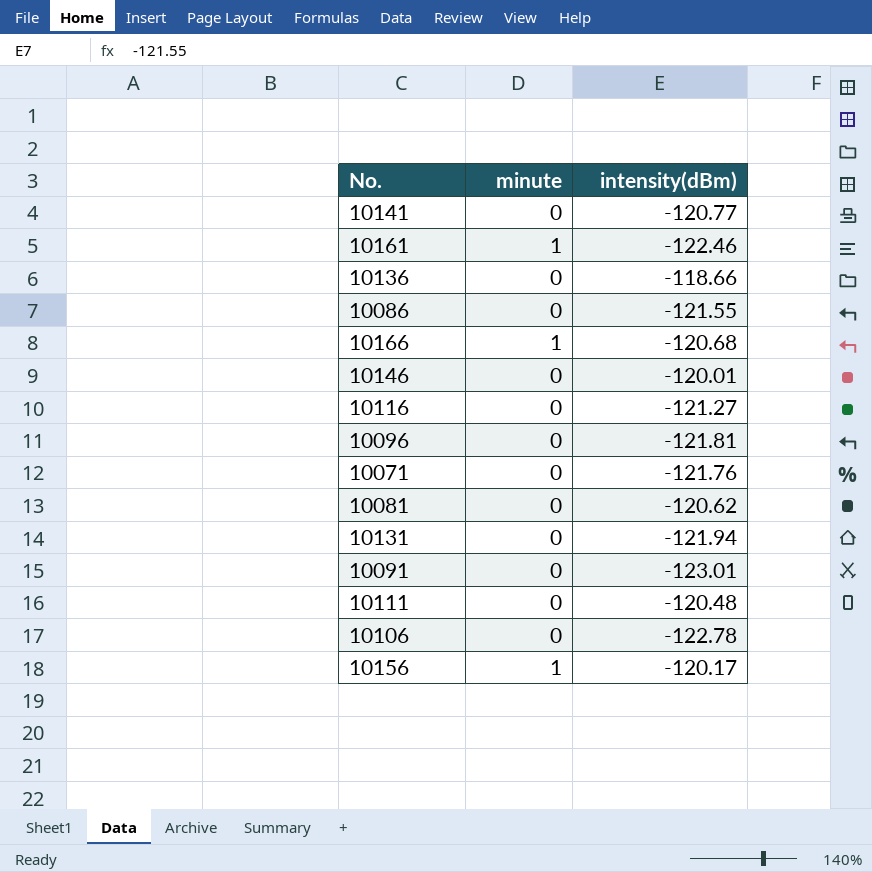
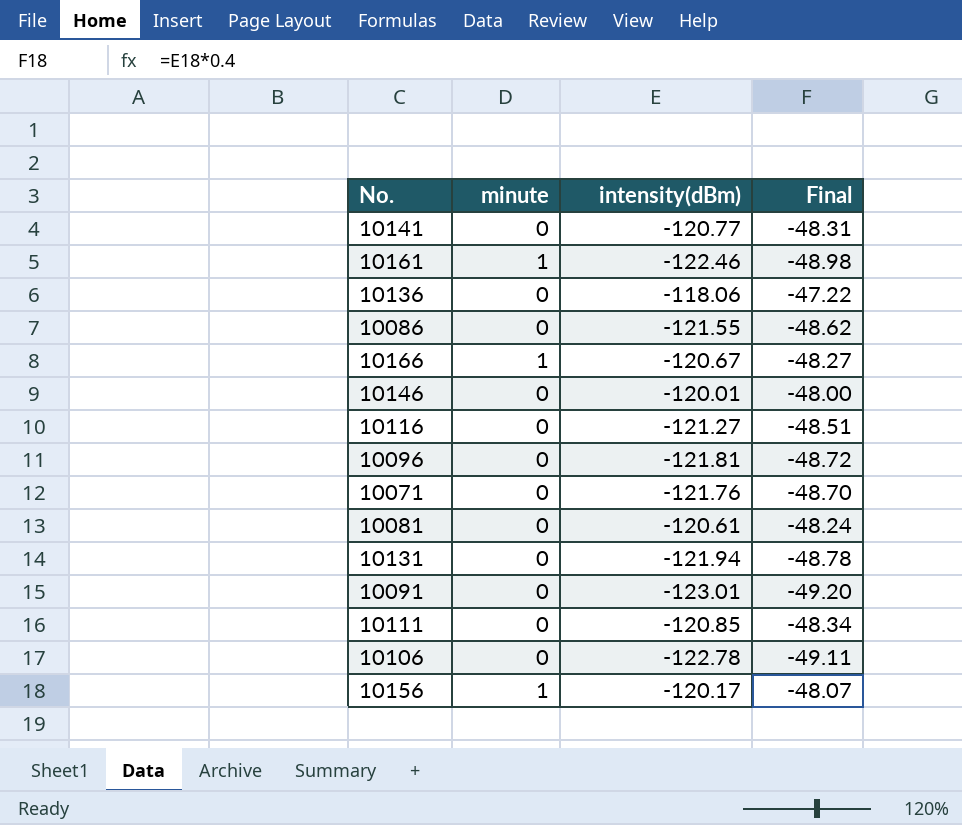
column Final | formula: none -> [intensity(dBm)] * 0.4
10136 | intensity(dBm): -118.66 -> -118.06
10166 | intensity(dBm): -120.68 -> -120.67
10081 | intensity(dBm): -120.62 -> -120.61
10111 | intensity(dBm): -120.48 -> -120.85

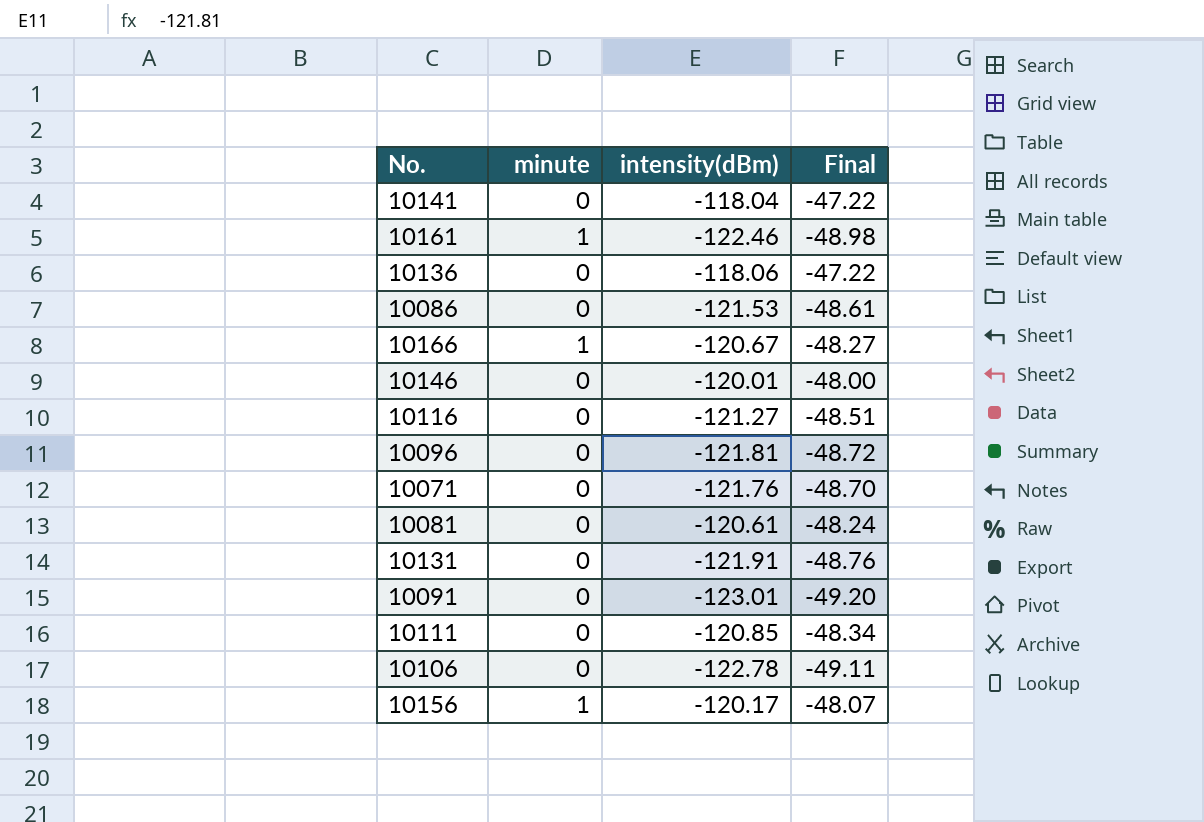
10141 | intensity(dBm): -120.77 -> -118.04
10141 | Final: -48.31 -> -47.22
10086 | intensity(dBm): -121.55 -> -121.53
10086 | Final: -48.62 -> -48.61
10131 | intensity(dBm): -121.94 -> -121.91
10131 | Final: -48.78 -> -48.76

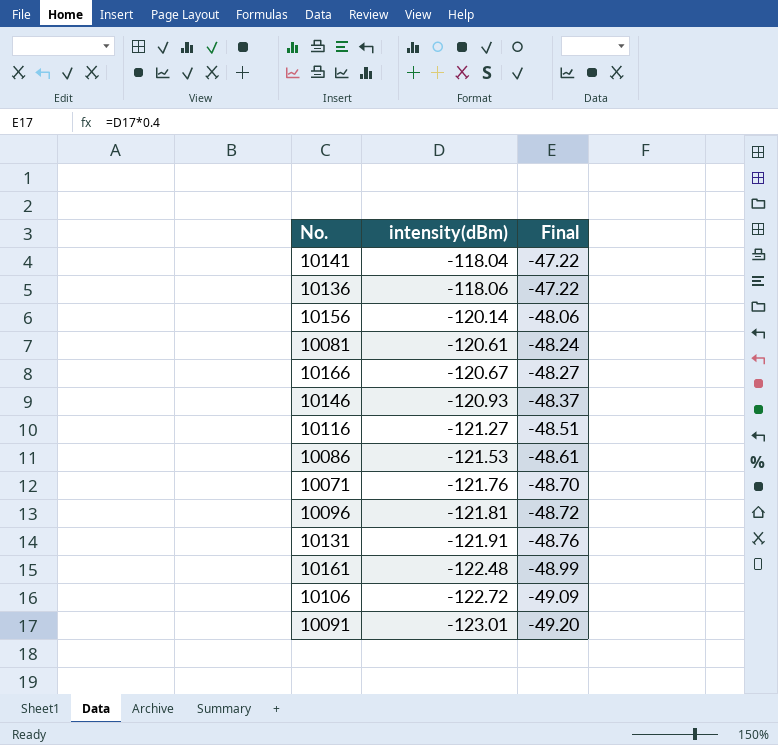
row order: none -> intensity(dBm) descending
column minute | position: 2 -> none
row 10111: 0 | -120.85 | -48.34 -> none
10156 | intensity(dBm): -120.17 -> -120.14
10156 | Final: -48.07 -> -48.06
10146 | intensity(dBm): -120.01 -> -120.93
10146 | Final: -48.00 -> -48.37
10161 | intensity(dBm): -122.46 -> -122.48
10161 | Final: -48.98 -> -48.99
10106 | intensity(dBm): -122.78 -> -122.72
10106 | Final: -49.11 -> -49.09

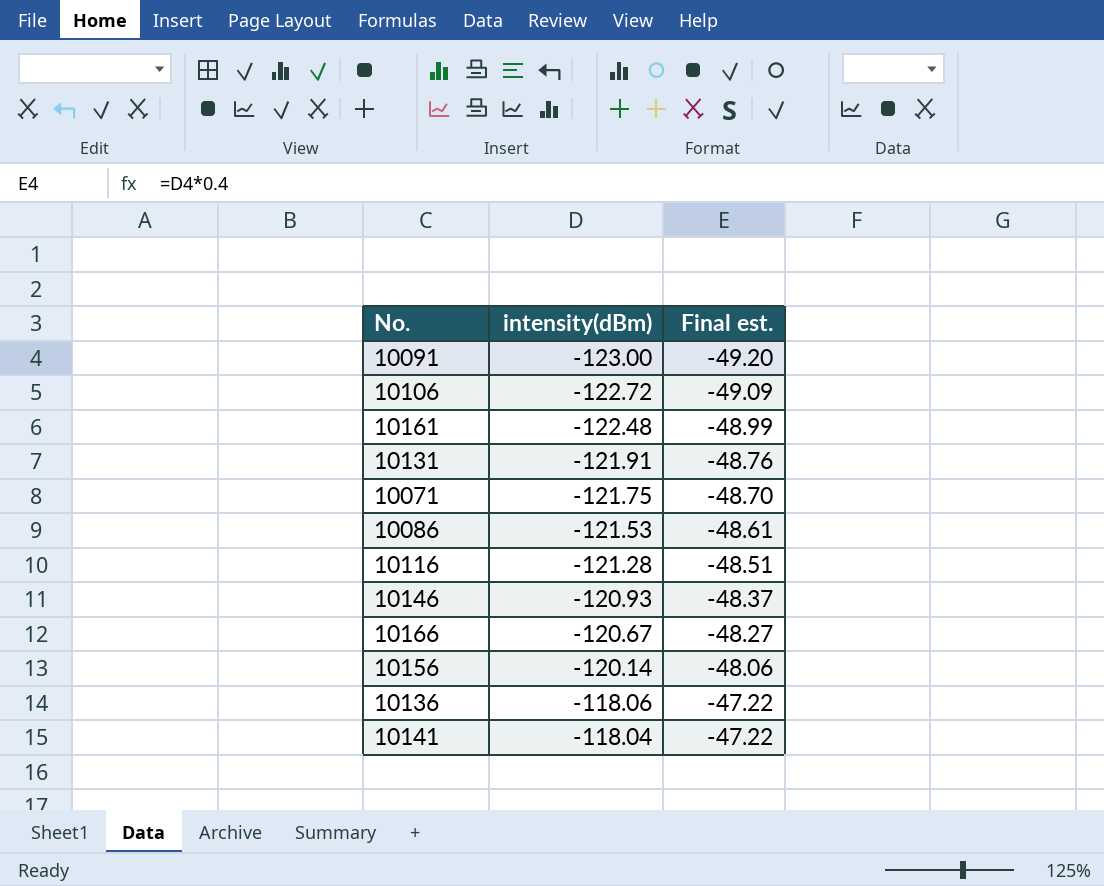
row order: intensity(dBm) descending -> intensity(dBm) ascending
column name: Final -> Final est.
row 10081: -120.61 | -48.24 -> none
row 10096: -121.81 | -48.72 -> none
10091 | intensity(dBm): -123.01 -> -123.00
10071 | intensity(dBm): -121.76 -> -121.75
10116 | intensity(dBm): -121.27 -> -121.28

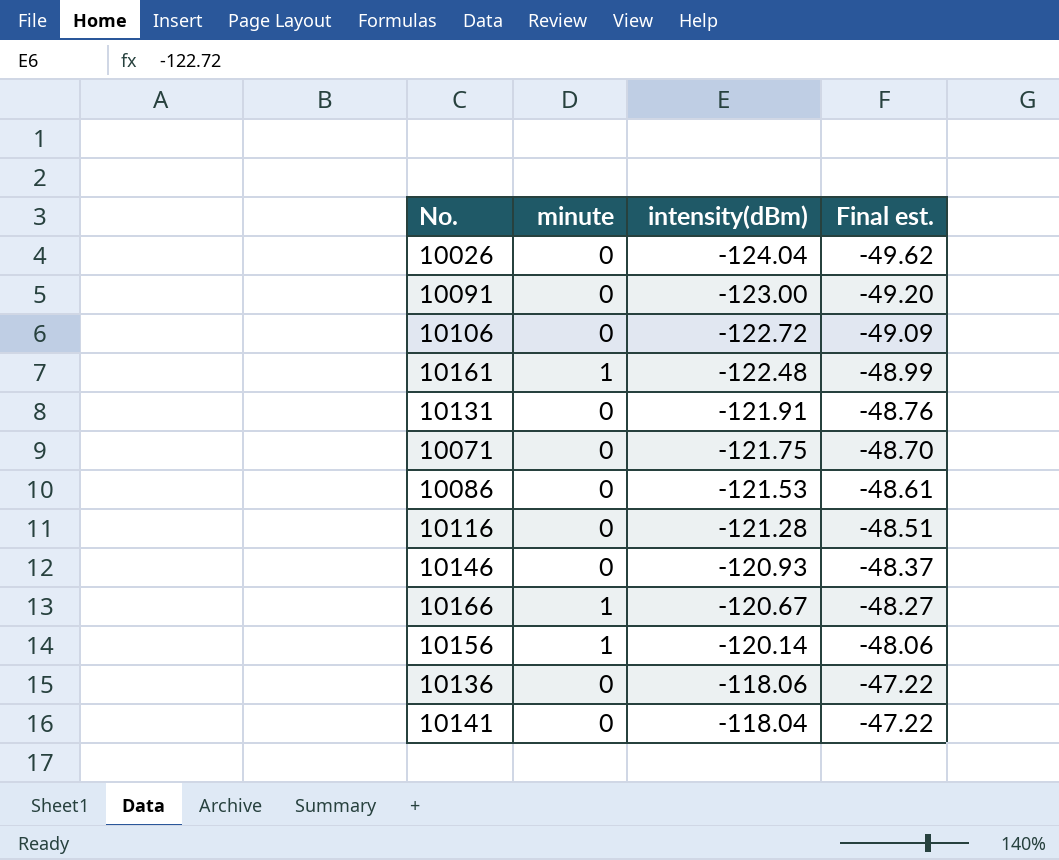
column minute | position: none -> 2
row 10026: none -> 0 | -124.04 | -49.62

